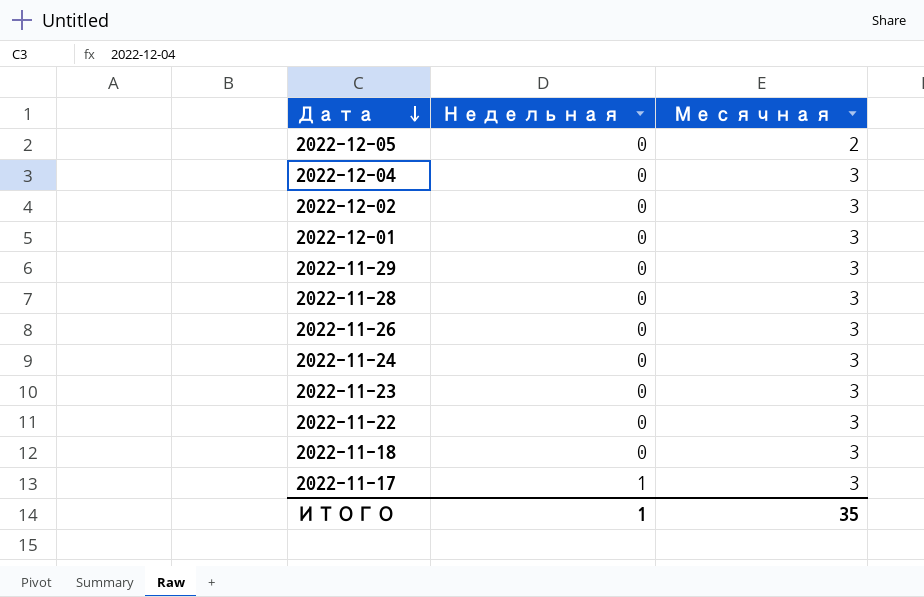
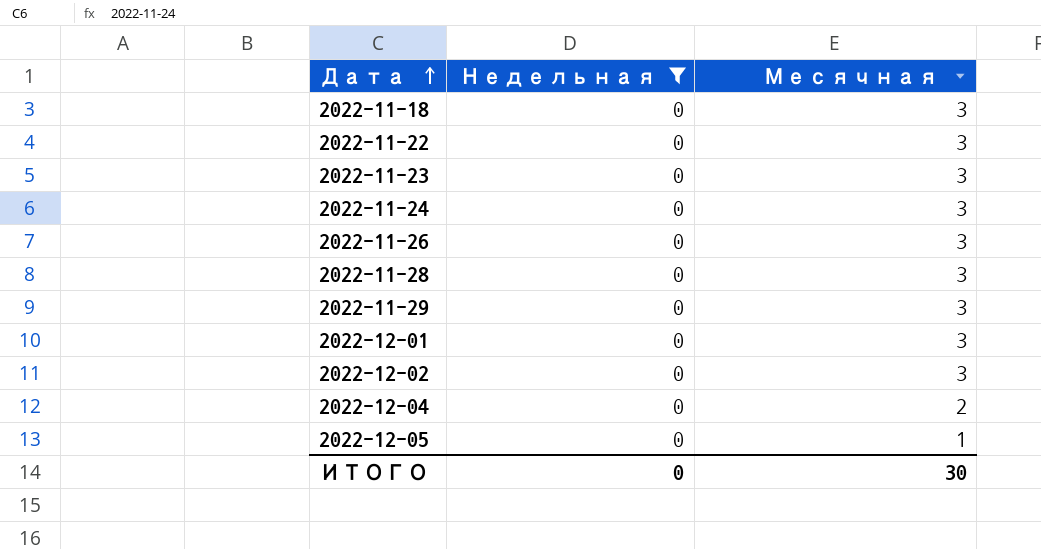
filter: none -> Недельная = 0
row order: Дата descending -> Дата ascending
2022-12-04 | Месячная: 3 -> 2
2022-12-05 | Месячная: 2 -> 1
ИТОГО | Недельная: 1 -> 0
ИТОГО | Месячная: 35 -> 30

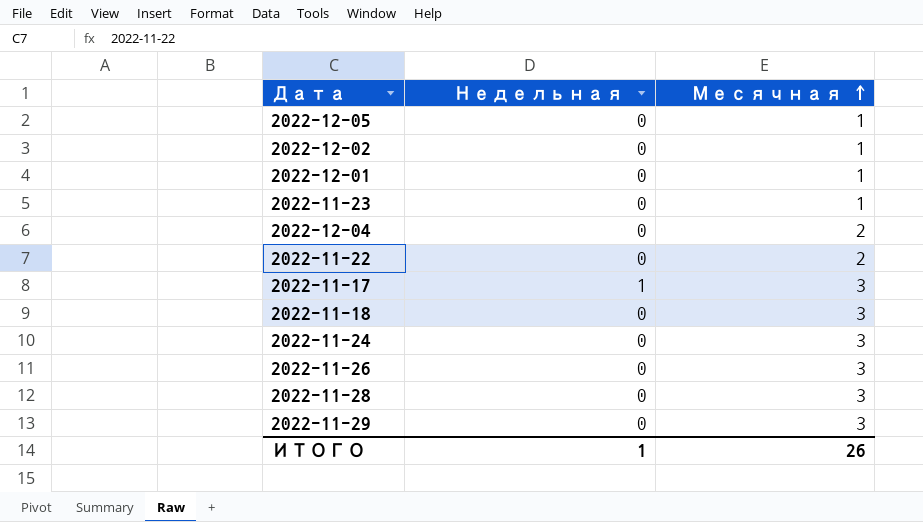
filter: Недельная = 0 -> none
row order: Дата ascending -> Месячная ascending
2022-12-02 | Месячная: 3 -> 1
2022-12-01 | Месячная: 3 -> 1
2022-11-23 | Месячная: 3 -> 1
2022-11-22 | Месячная: 3 -> 2
ИТОГО | Недельная: 0 -> 1
ИТОГО | Месячная: 30 -> 26

